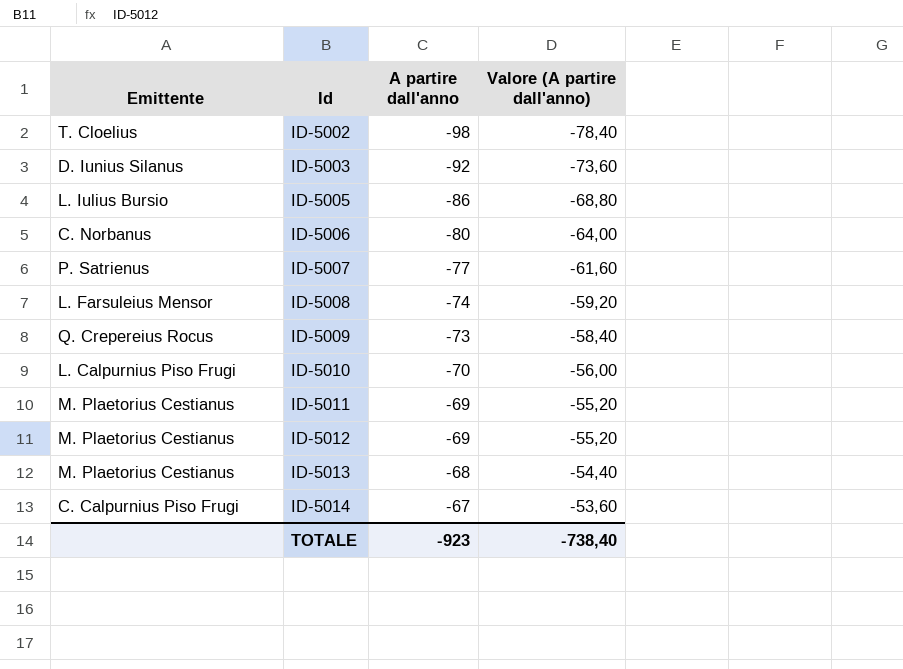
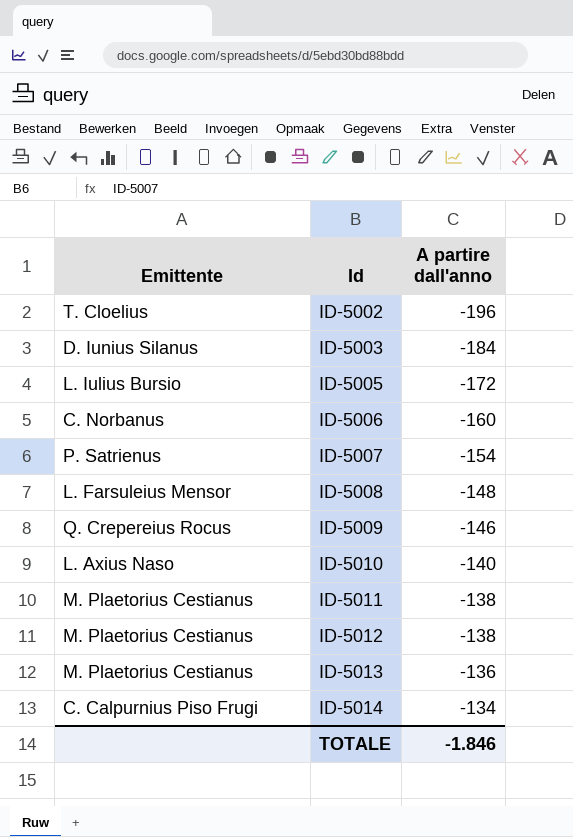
column Valore (A partire dall'anno) | formula: [A partire dall'anno] * 0,8 -> none
ID-5002 | A partire dall'anno: -98 -> -196
ID-5003 | A partire dall'anno: -92 -> -184
ID-5005 | A partire dall'anno: -86 -> -172
ID-5006 | A partire dall'anno: -80 -> -160
ID-5007 | A partire dall'anno: -77 -> -154
ID-5008 | A partire dall'anno: -74 -> -148
ID-5009 | A partire dall'anno: -73 -> -146
ID-5010 | Emittente: L. Calpurnius Piso Frugi -> L. Axius Naso
ID-5010 | A partire dall'anno: -70 -> -140
ID-5011 | A partire dall'anno: -69 -> -138
ID-5012 | A partire dall'anno: -69 -> -138
ID-5013 | A partire dall'anno: -68 -> -136
ID-5014 | A partire dall'anno: -67 -> -134
TOTALE | A partire dall'anno: -923 -> -1.846

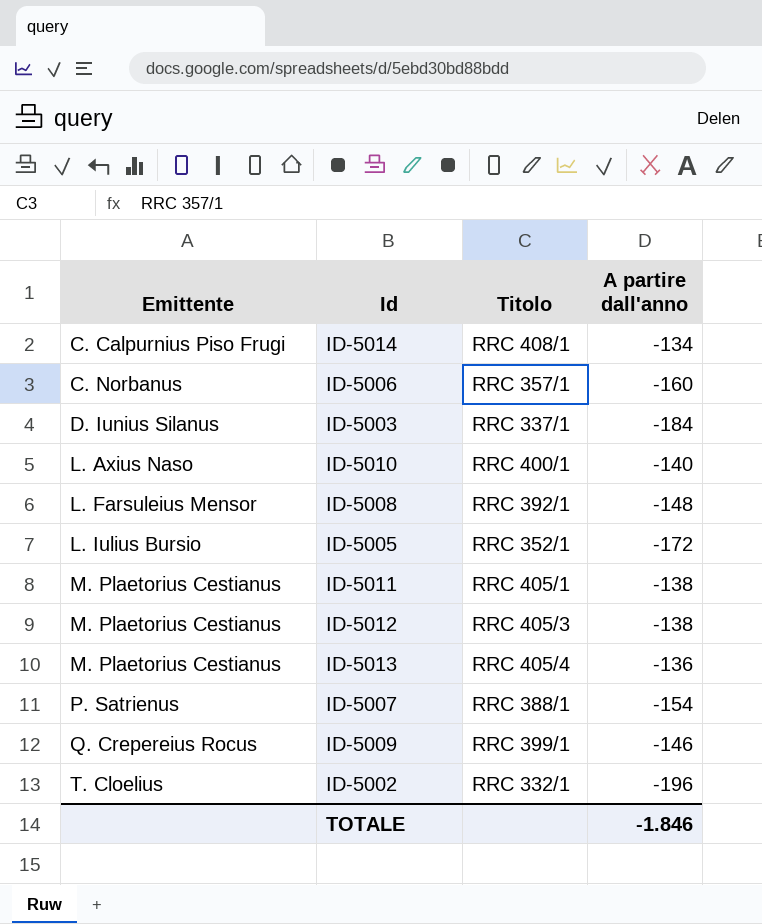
row order: Id ascending -> Emittente ascending
column Titolo | position: none -> 3

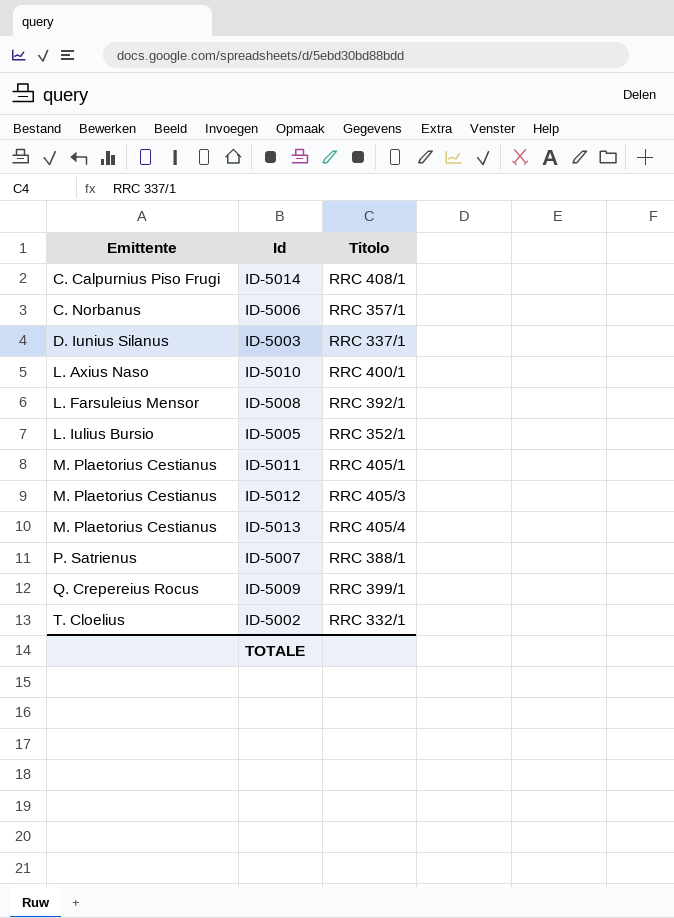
column A partire dall'anno | position: 4 -> none

